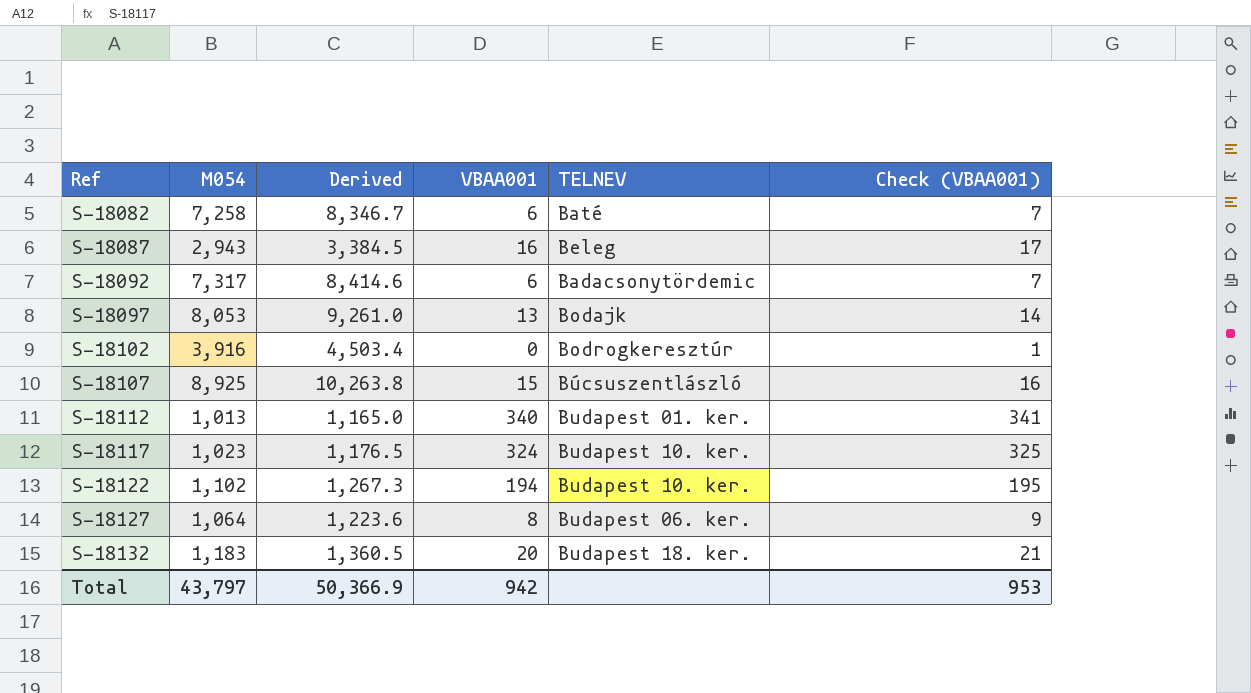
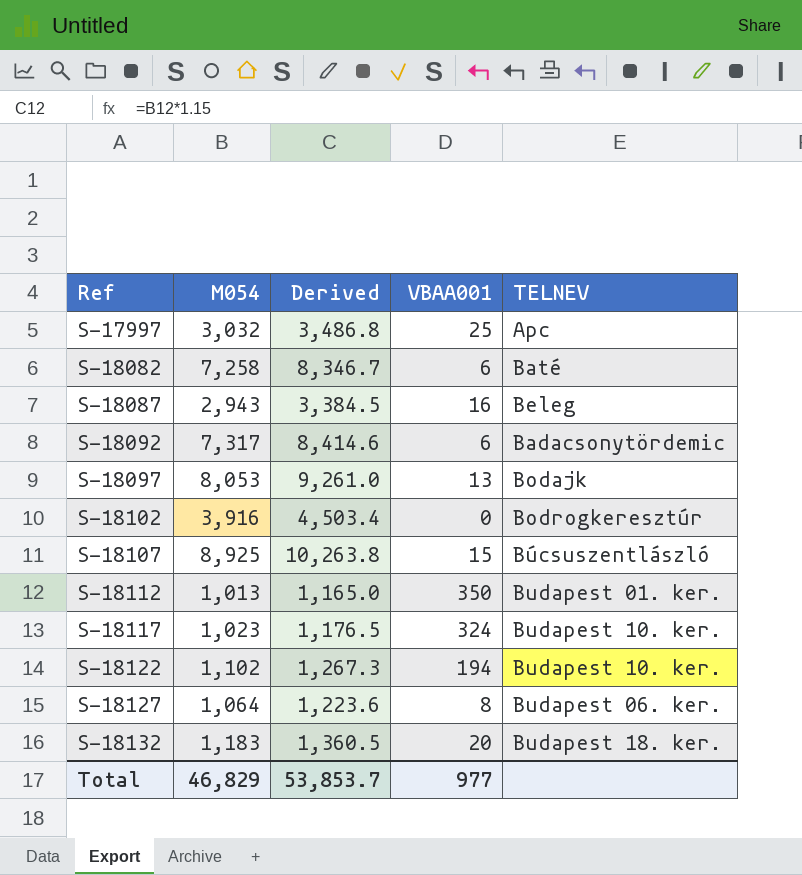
column Check (VBAA001) | formula: [VBAA001] + 1 -> none
row S-17997: none -> 3,032 | 3,486.8 | 25 | Apc
S-18112 | VBAA001: 340 -> 350
Total | M054: 43,797 -> 46,829
Total | Derived: 50,366.9 -> 53,853.7
Total | VBAA001: 942 -> 977

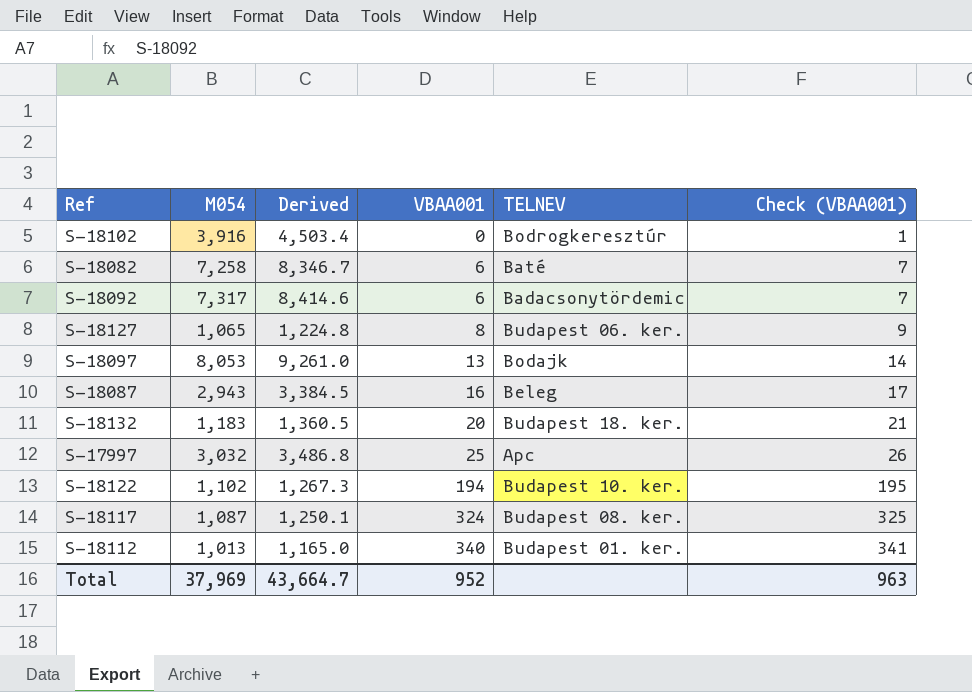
row order: Ref ascending -> VBAA001 ascending
column Check (VBAA001) | formula: none -> [VBAA001] + 1
row S-18107: 8,925 | 10,263.8 | 15 | Búcsuszentlászló -> none
S-18127 | M054: 1,064 -> 1,065
S-18127 | Derived: 1,223.6 -> 1,224.8
S-18117 | M054: 1,023 -> 1,087
S-18117 | Derived: 1,176.5 -> 1,250.1
S-18117 | TELNEV: Budapest 10. ker. -> Budapest 08. ker.
S-18112 | VBAA001: 350 -> 340
Total | M054: 46,829 -> 37,969
Total | Derived: 53,853.7 -> 43,664.7
Total | VBAA001: 977 -> 952

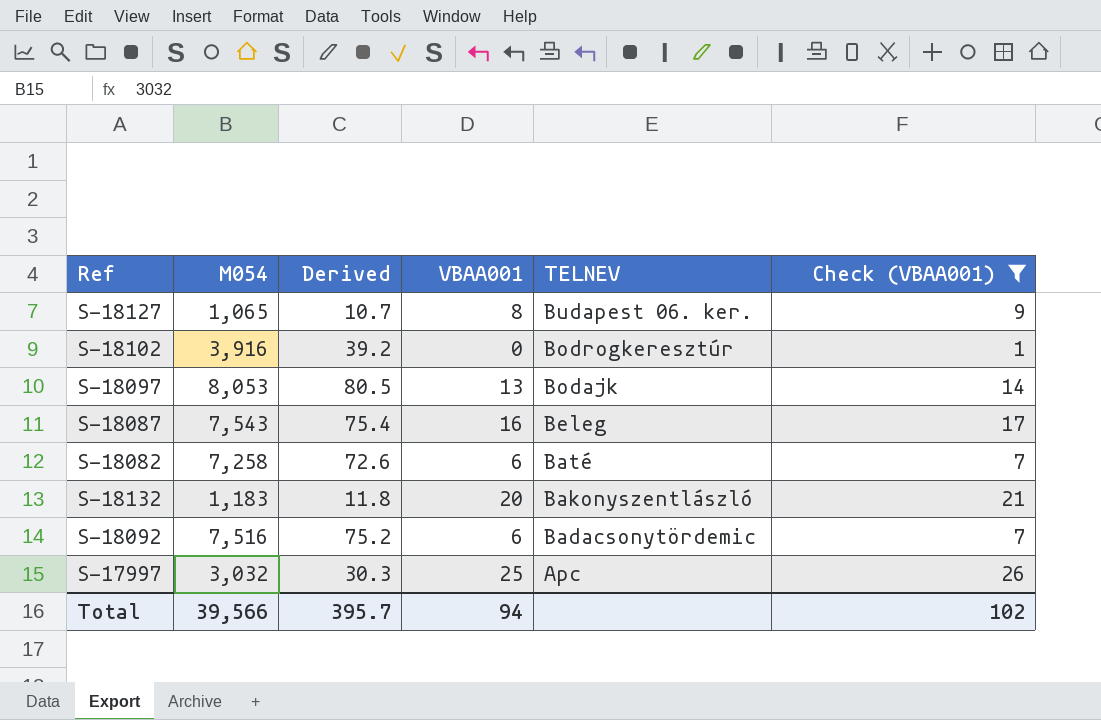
filter: none -> Check (VBAA001) <= 26
row order: VBAA001 ascending -> TELNEV descending
column Derived | formula: [M054] * 1.15 -> [M054] * 0.01
S-18087 | M054: 2,943 -> 7,543
S-18132 | TELNEV: Budapest 18. ker. -> Bakonyszentlászló
S-18092 | M054: 7,317 -> 7,516
Total | M054: 37,969 -> 39,566
Total | Derived: 43,664.7 -> 395.7
Total | VBAA001: 952 -> 94
Total | Check (VBAA001): 963 -> 102

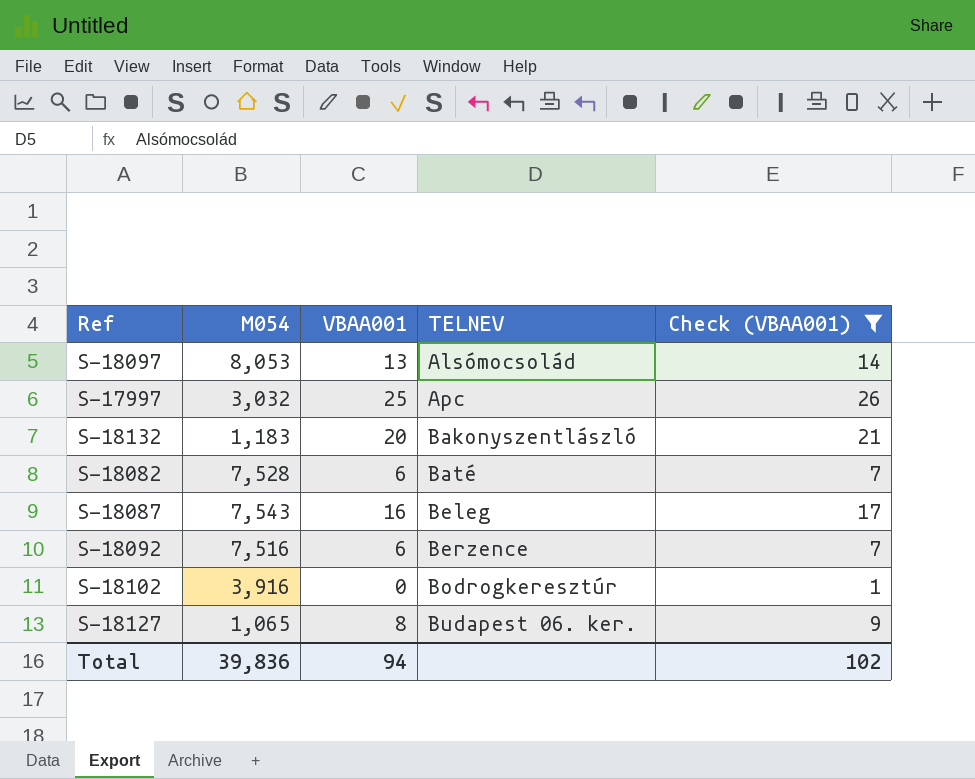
row order: TELNEV descending -> TELNEV ascending
column Derived | formula: [M054] * 0.01 -> none
S-18097 | TELNEV: Bodajk -> Alsómocsolád
S-18082 | M054: 7,258 -> 7,528
S-18092 | TELNEV: Badacsonytördemic -> Berzence
Total | M054: 39,566 -> 39,836

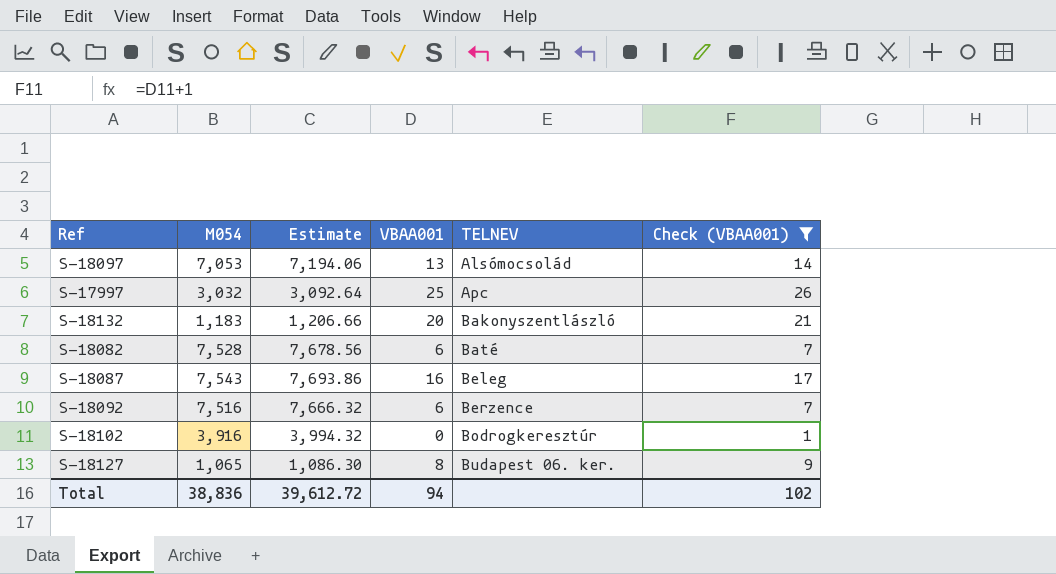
column Estimate | formula: none -> [M054] * 1.02
S-18097 | M054: 8,053 -> 7,053
Total | M054: 39,836 -> 38,836

